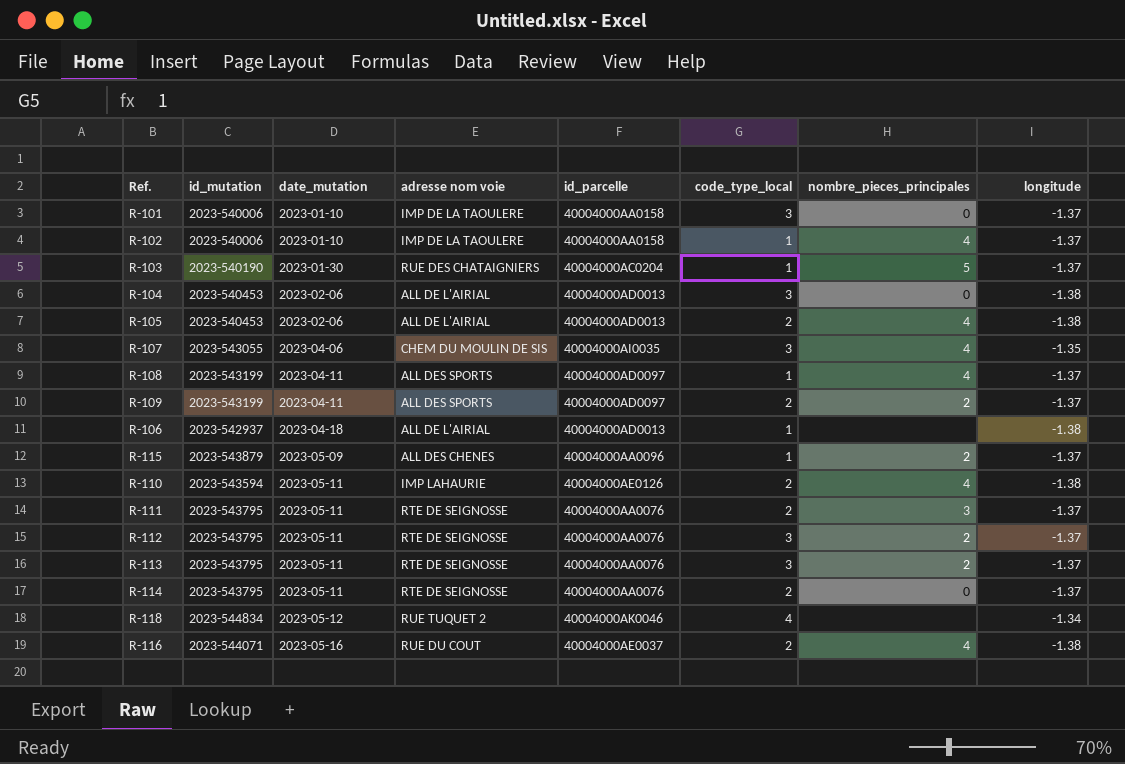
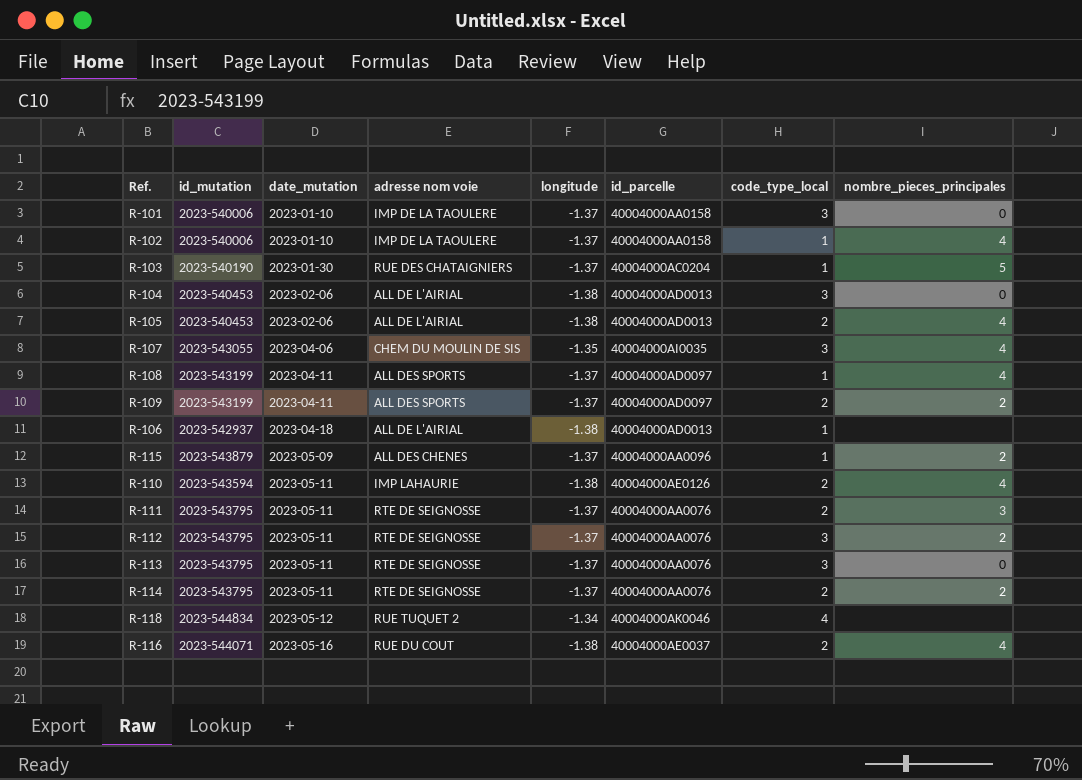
column longitude | position: 8 -> 5
R-113 | nombre_pieces_principales: 2 -> 0
R-114 | nombre_pieces_principales: 0 -> 2

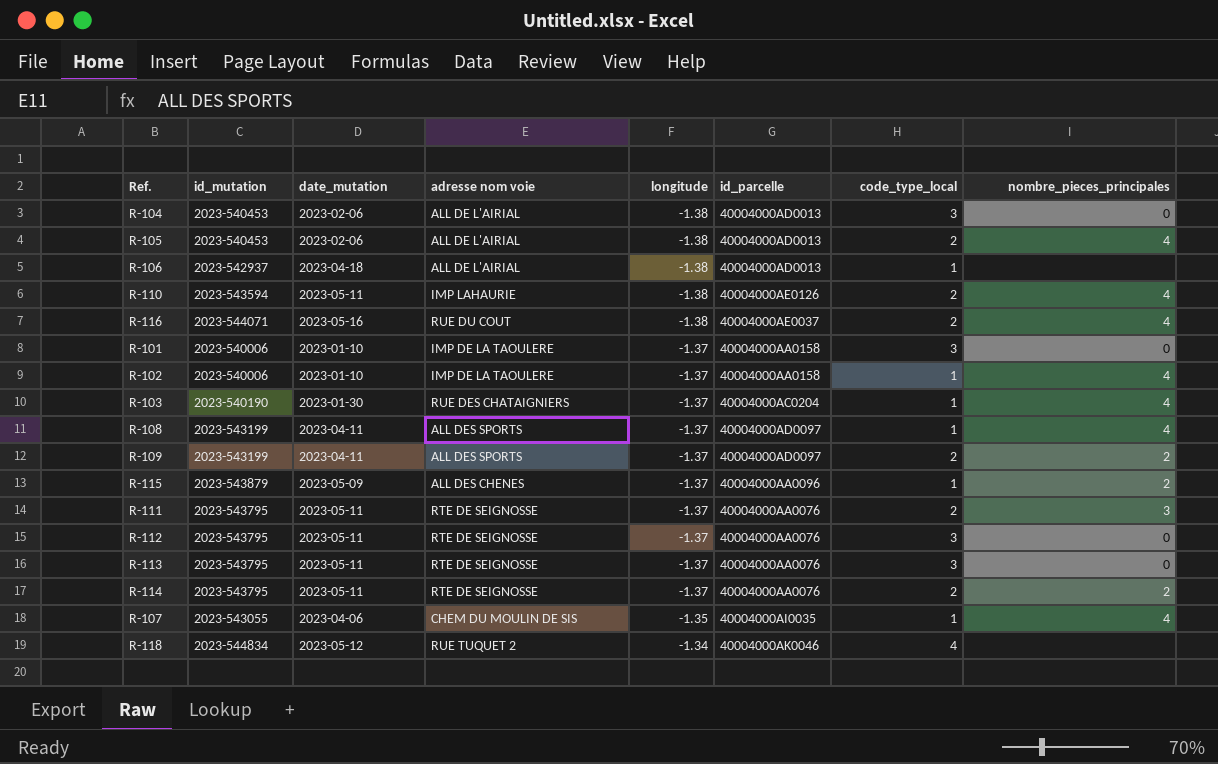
row order: date_mutation ascending -> longitude ascending
R-103 | nombre_pieces_principales: 5 -> 4
R-112 | nombre_pieces_principales: 2 -> 0
R-107 | code_type_local: 3 -> 1

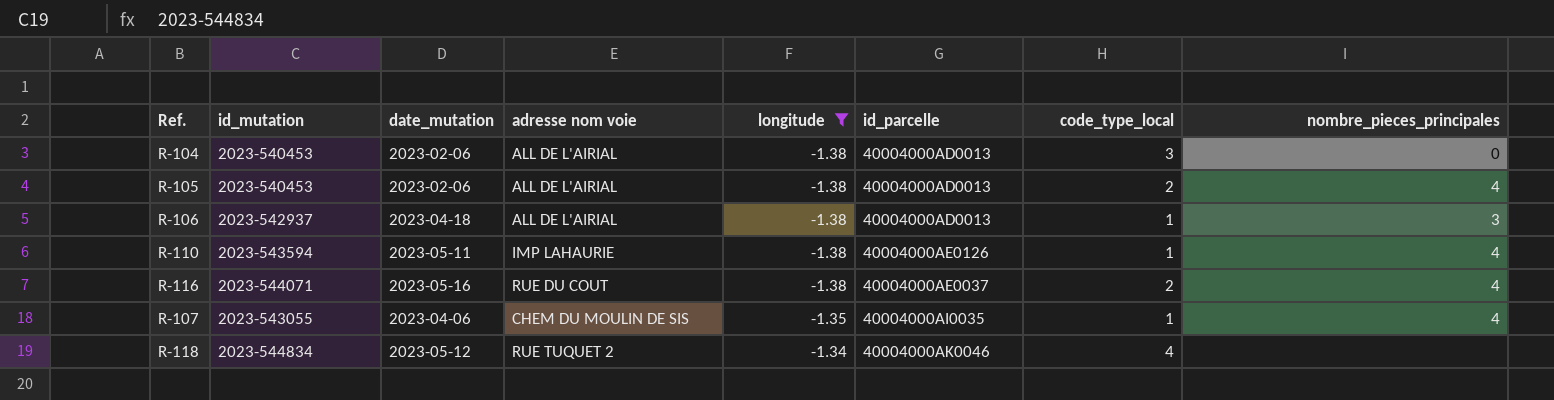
filter: none -> longitude != -1.37
R-106 | nombre_pieces_principales: none -> 3
R-110 | code_type_local: 2 -> 1

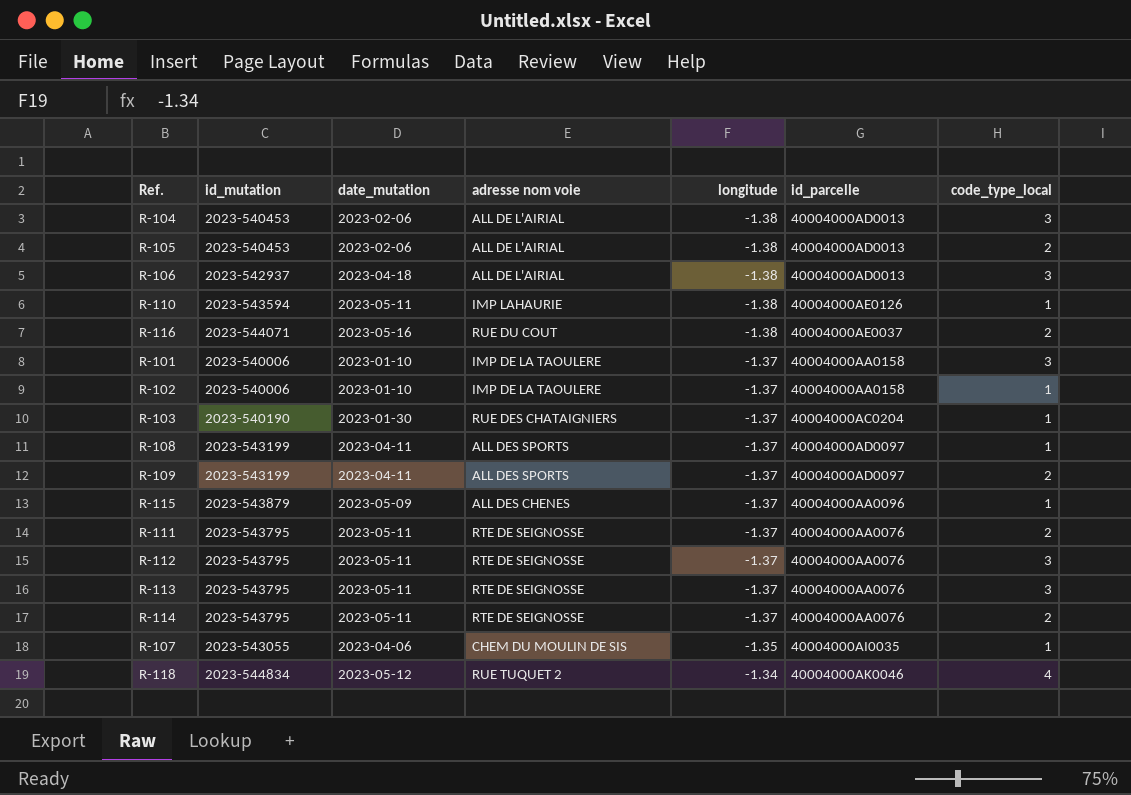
filter: longitude != -1.37 -> none
column nombre_pieces_principales | position: 8 -> none
R-106 | code_type_local: 1 -> 3

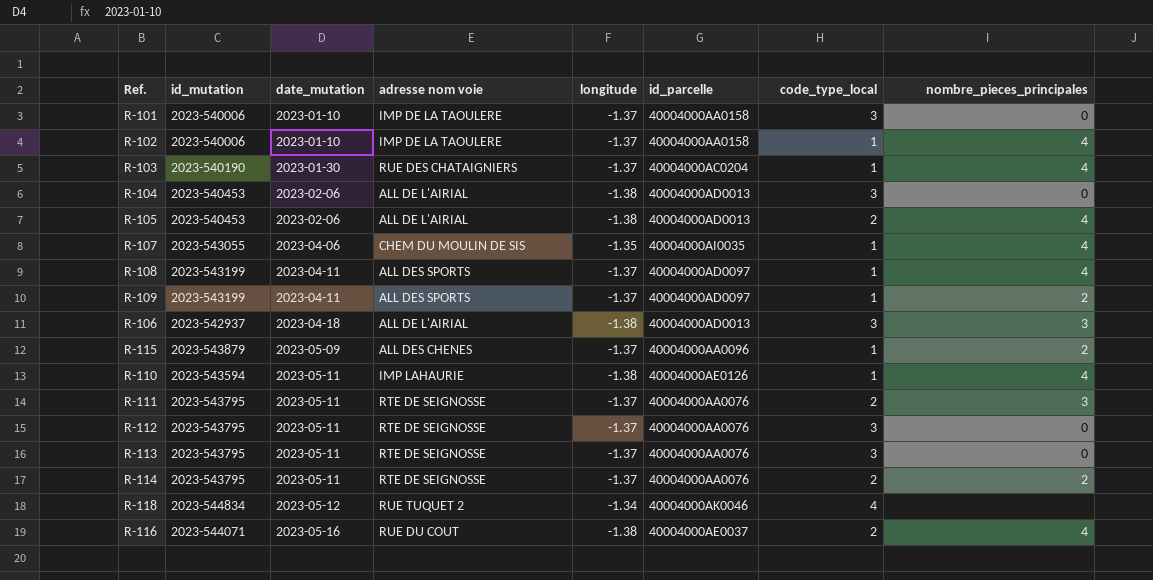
row order: longitude ascending -> date_mutation ascending
column nombre_pieces_principales | position: none -> 8
R-109 | code_type_local: 2 -> 1

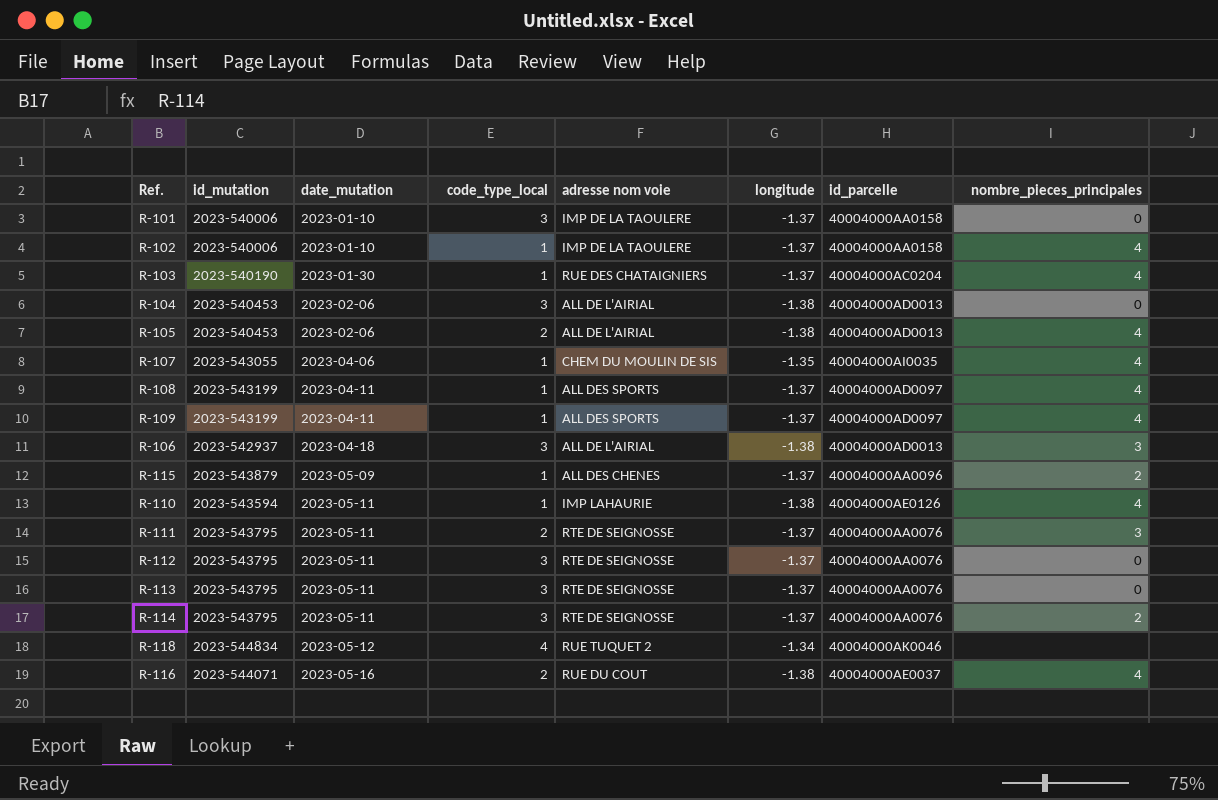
column code_type_local | position: 7 -> 4
R-109 | nombre_pieces_principales: 2 -> 4
R-114 | code_type_local: 2 -> 3

